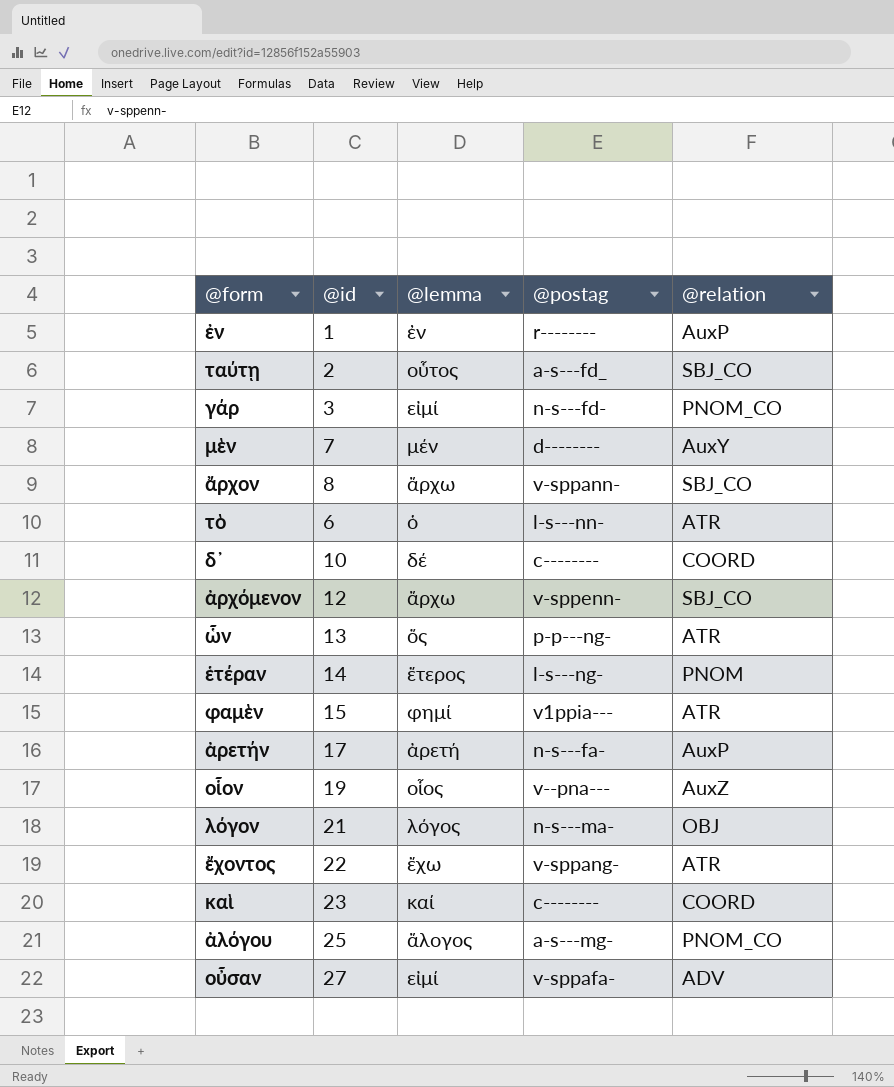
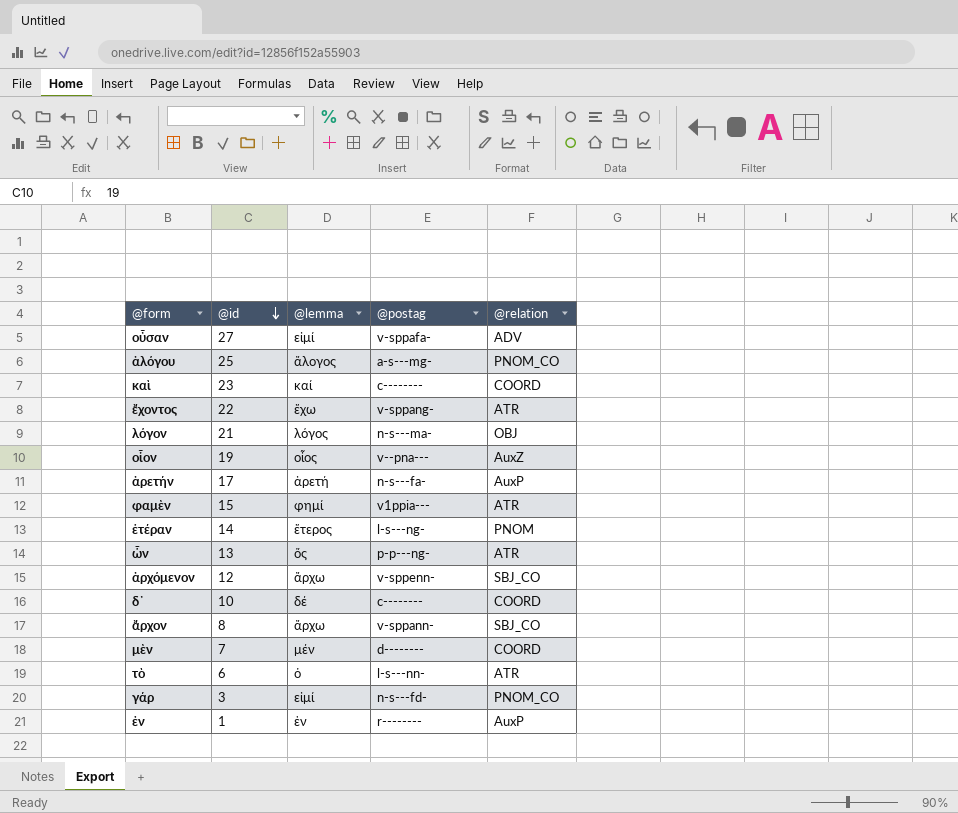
row order: none -> @id descending
row ταύτῃ: 2 | οὗτος | a-s---fd_ | SBJ_CO -> none
μὲν | @relation: AuxY -> COORD

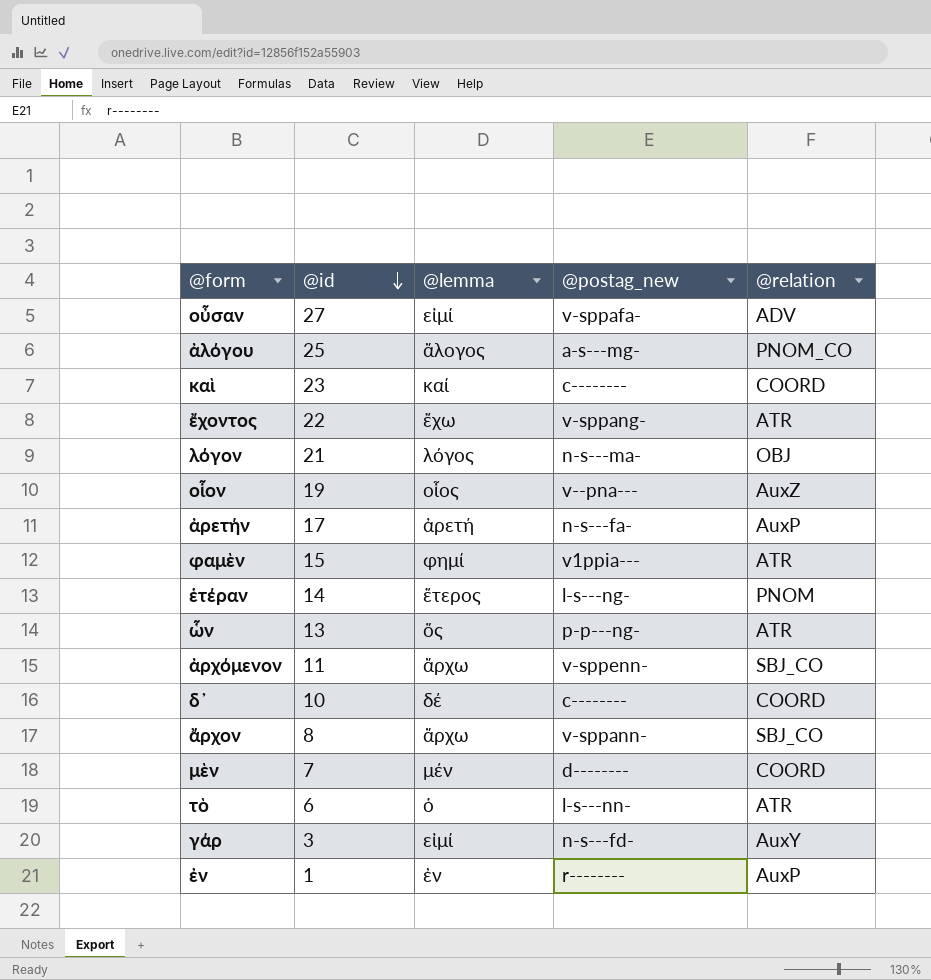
column name: @postag -> @postag_new
ἀρχόμενον | @id: 12 -> 11
γάρ | @relation: PNOM_CO -> AuxY

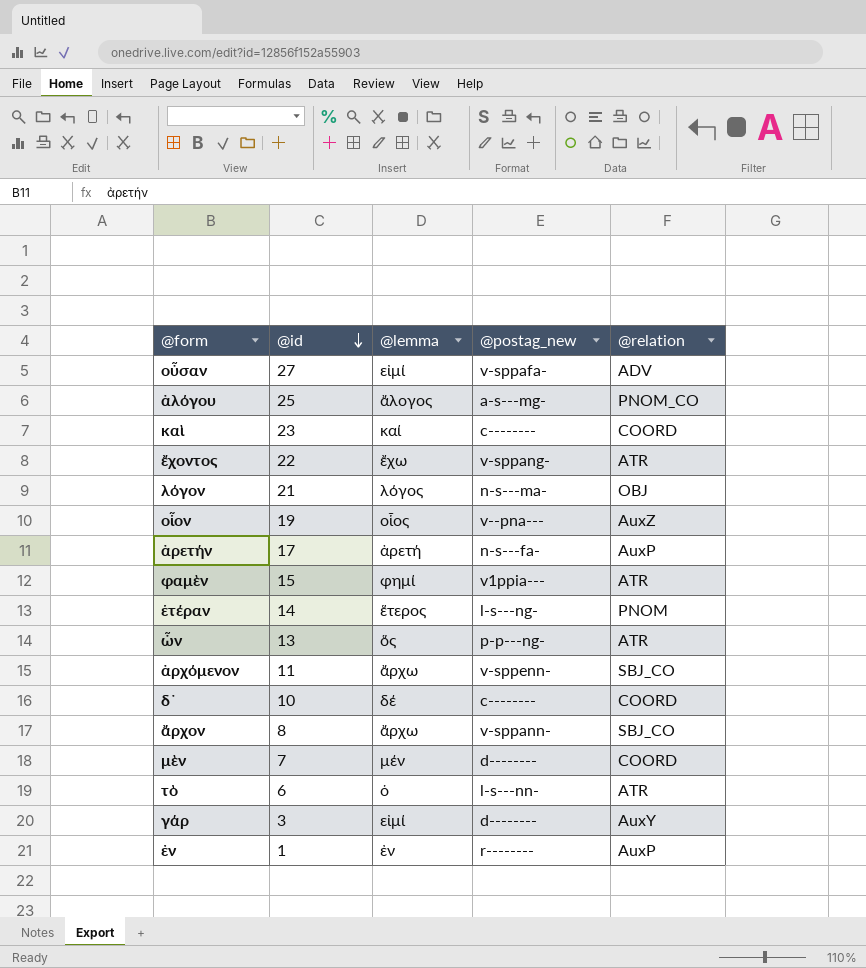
γάρ | @postag_new: n-s---fd- -> d--------

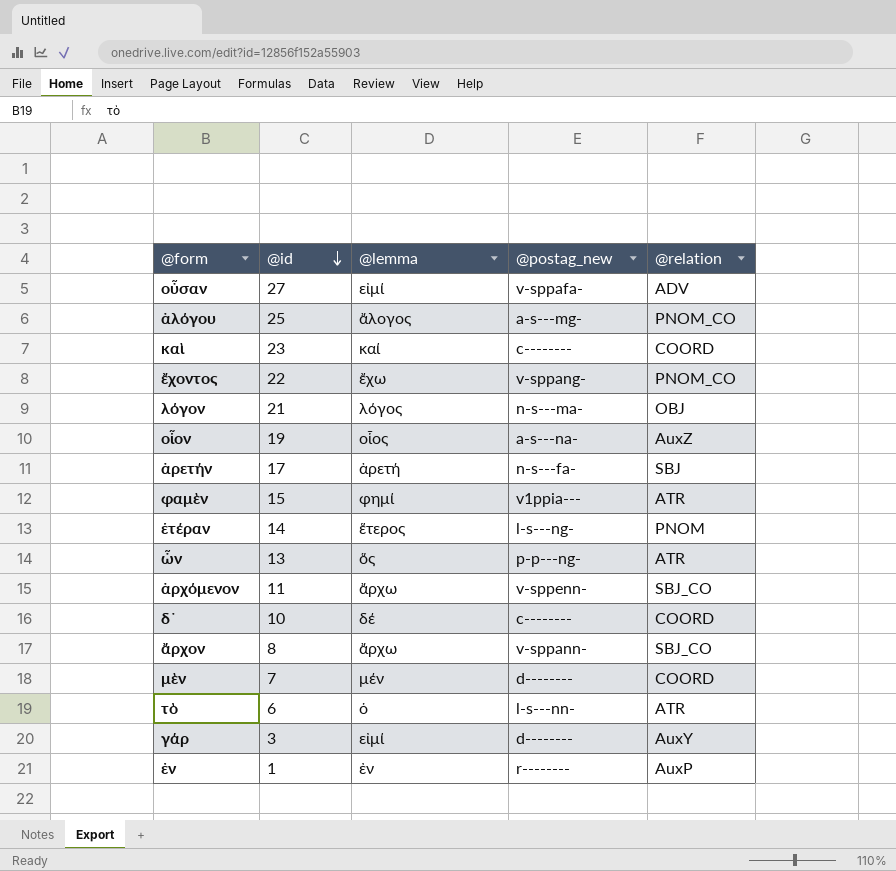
ἔχοντος | @relation: ATR -> PNOM_CO
οἷον | @postag_new: v--pna--- -> a-s---na-
ἀρετήν | @relation: AuxP -> SBJ

